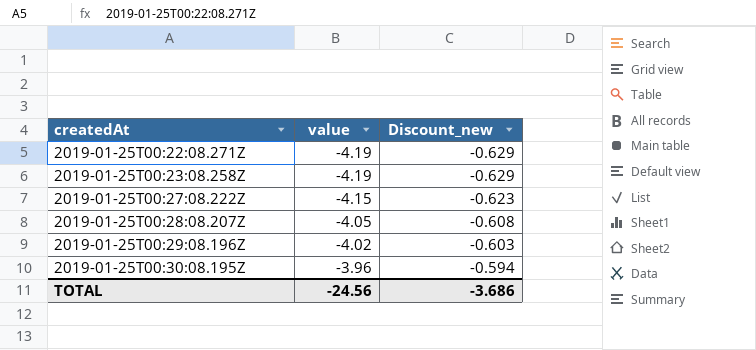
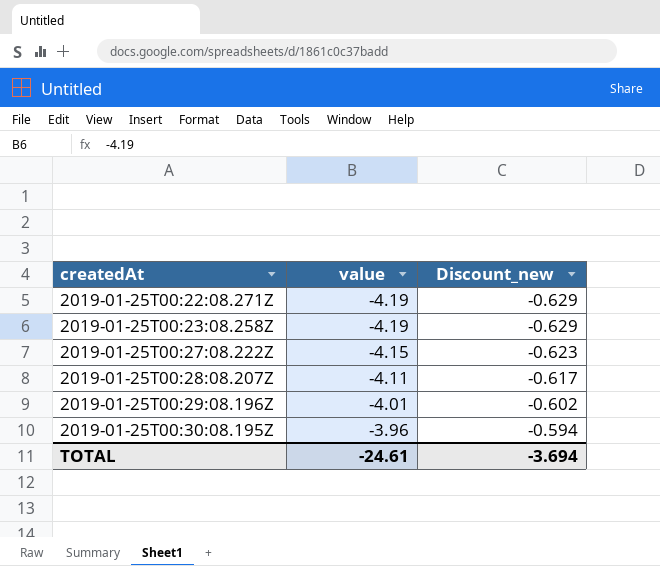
2019-01-25T00:28:08.207Z | value: -4.05 -> -4.11
2019-01-25T00:28:08.207Z | Discount_new: -0.608 -> -0.617
2019-01-25T00:29:08.196Z | value: -4.02 -> -4.01
2019-01-25T00:29:08.196Z | Discount_new: -0.603 -> -0.602
TOTAL | value: -24.56 -> -24.61
TOTAL | Discount_new: -3.686 -> -3.694

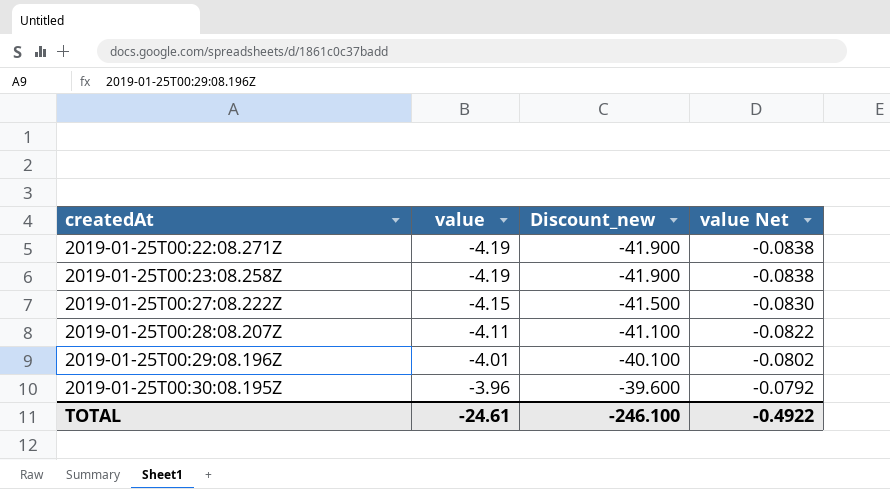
column Discount_new | formula: [value] * 0.15 -> [value] * 10
column value Net | formula: none -> [value] * 0.02
TOTAL | Discount_new: -3.694 -> -246.100

